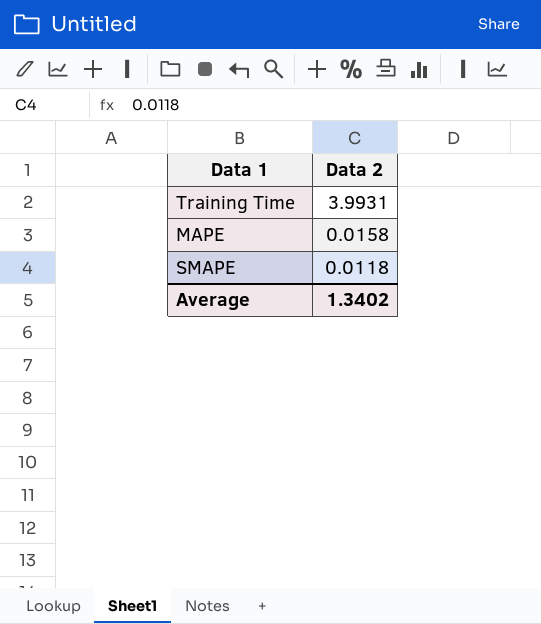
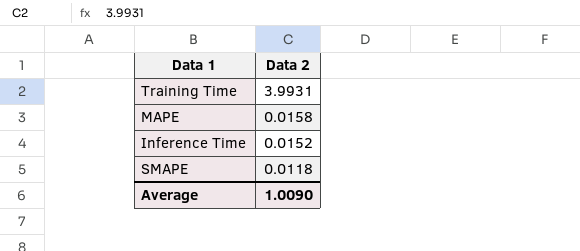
row Inference Time: none -> 0.0152
Average | Data 2: 1.3402 -> 1.0090

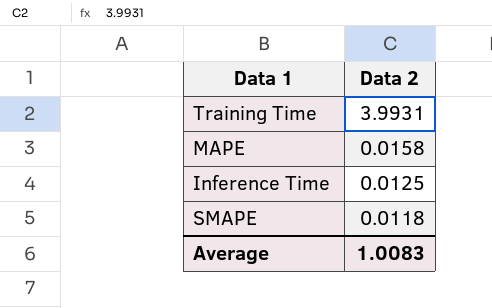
Inference Time | Data 2: 0.0152 -> 0.0125
Average | Data 2: 1.0090 -> 1.0083

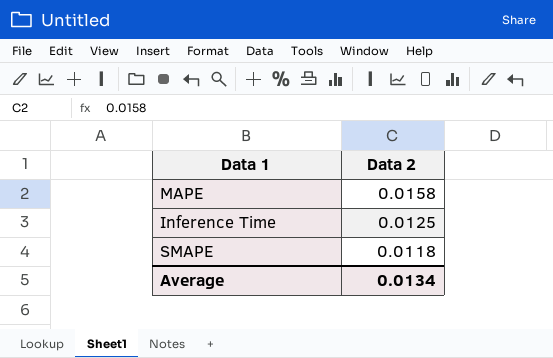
row Training Time: 3.9931 -> none
Average | Data 2: 1.0083 -> 0.0134

